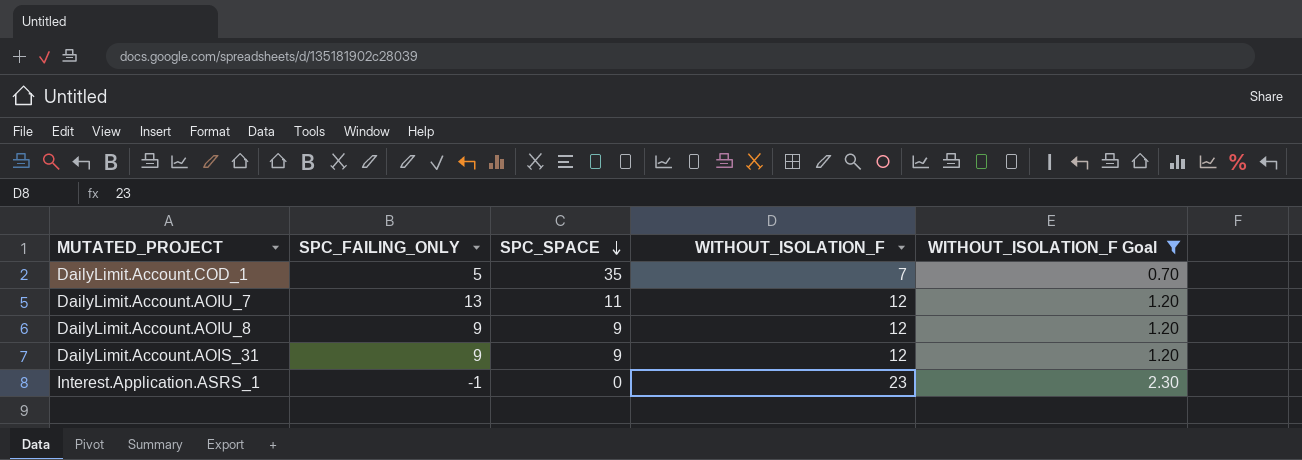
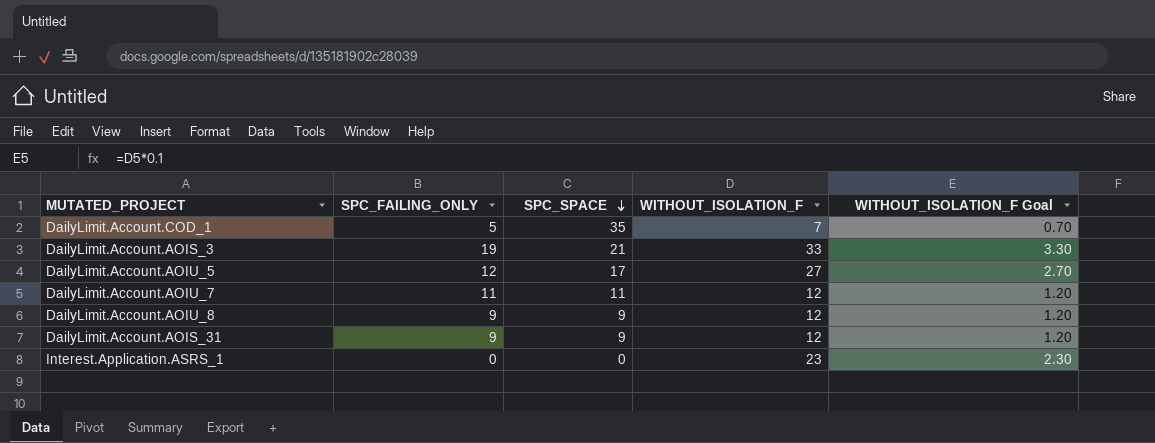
filter: WITHOUT_ISOLATION_F Goal <= 2.30 -> none
DailyLimit.Account.AOIU_7 | SPC_FAILING_ONLY: 13 -> 11
Interest.Application.ASRS_1 | SPC_FAILING_ONLY: -1 -> 0

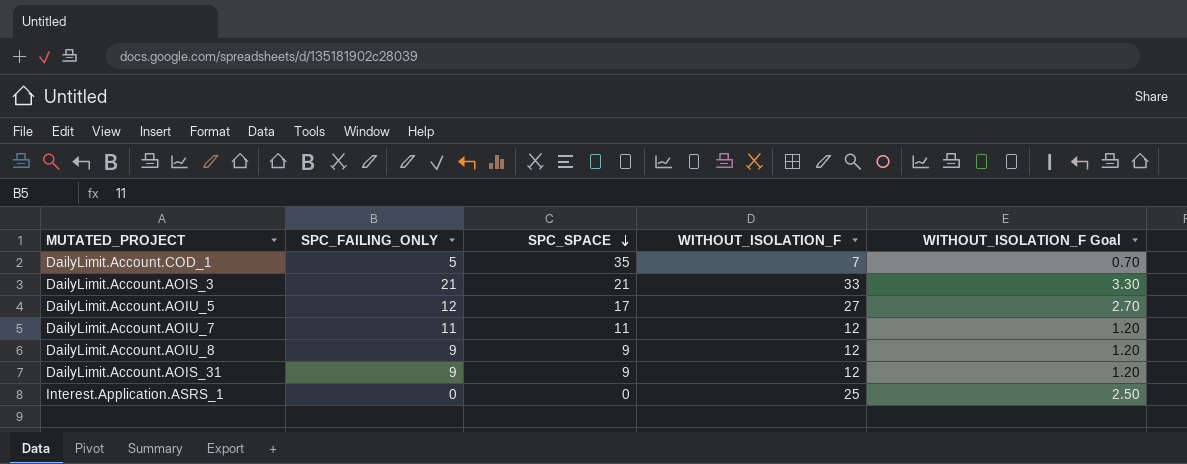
DailyLimit.Account.AOIS_3 | SPC_FAILING_ONLY: 19 -> 21
Interest.Application.ASRS_1 | WITHOUT_ISOLATION_F: 23 -> 25
Interest.Application.ASRS_1 | WITHOUT_ISOLATION_F Goal: 2.30 -> 2.50

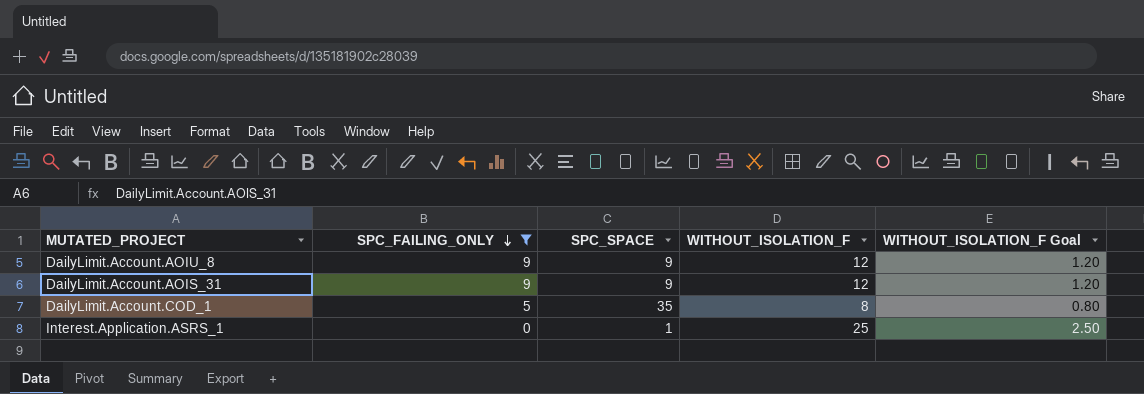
filter: none -> SPC_FAILING_ONLY <= 9
row order: SPC_SPACE descending -> SPC_FAILING_ONLY descending
DailyLimit.Account.COD_1 | WITHOUT_ISOLATION_F: 7 -> 8
DailyLimit.Account.COD_1 | WITHOUT_ISOLATION_F Goal: 0.70 -> 0.80
Interest.Application.ASRS_1 | SPC_SPACE: 0 -> 1

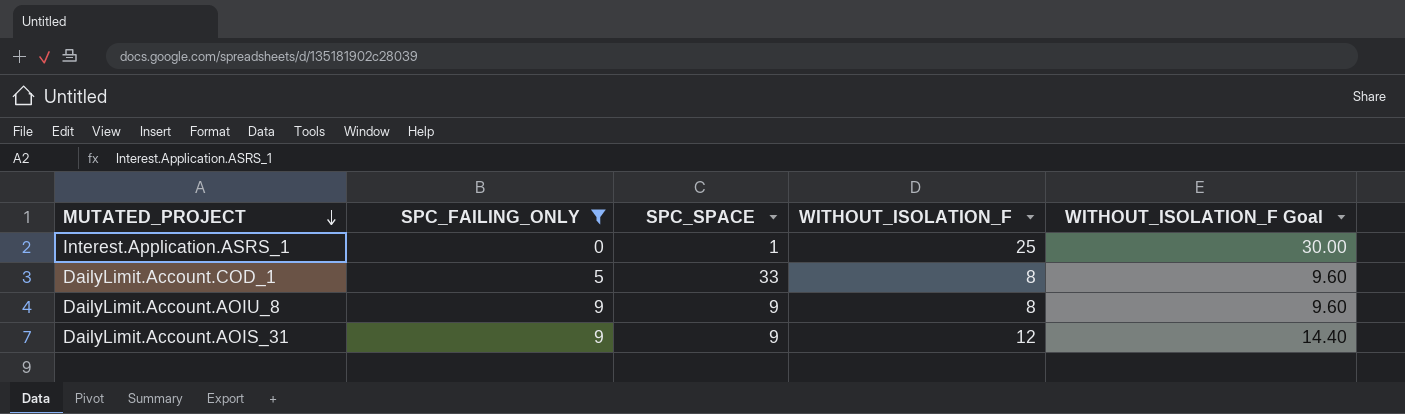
row order: SPC_FAILING_ONLY descending -> MUTATED_PROJECT descending
column WITHOUT_ISOLATION_F Goal | formula: [WITHOUT_ISOLATION_F] * 0.1 -> [WITHOUT_ISOLATION_F] * 1.2
DailyLimit.Account.COD_1 | SPC_SPACE: 35 -> 33
DailyLimit.Account.AOIU_8 | WITHOUT_ISOLATION_F: 12 -> 8

